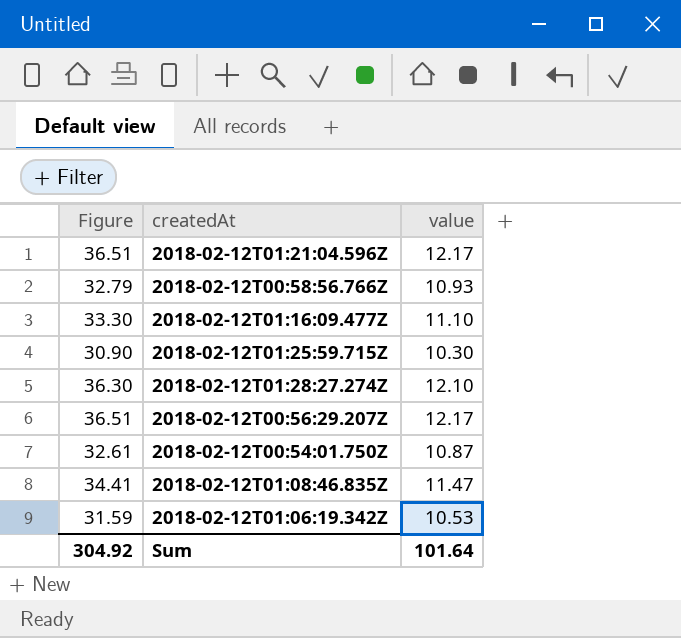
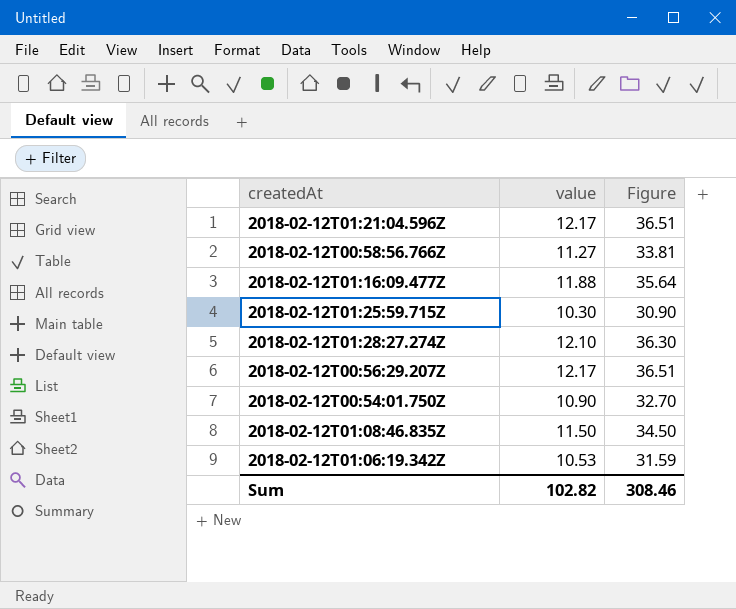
column Figure | position: 1 -> 3
2018-02-12T00:58:56.766Z | value: 10.93 -> 11.27
2018-02-12T00:58:56.766Z | Figure: 32.79 -> 33.81
2018-02-12T01:16:09.477Z | value: 11.10 -> 11.88
2018-02-12T01:16:09.477Z | Figure: 33.30 -> 35.64
2018-02-12T00:54:01.750Z | value: 10.87 -> 10.90
2018-02-12T00:54:01.750Z | Figure: 32.61 -> 32.70
2018-02-12T01:08:46.835Z | value: 11.47 -> 11.50
2018-02-12T01:08:46.835Z | Figure: 34.41 -> 34.50
Sum | value: 101.64 -> 102.82
Sum | Figure: 304.92 -> 308.46

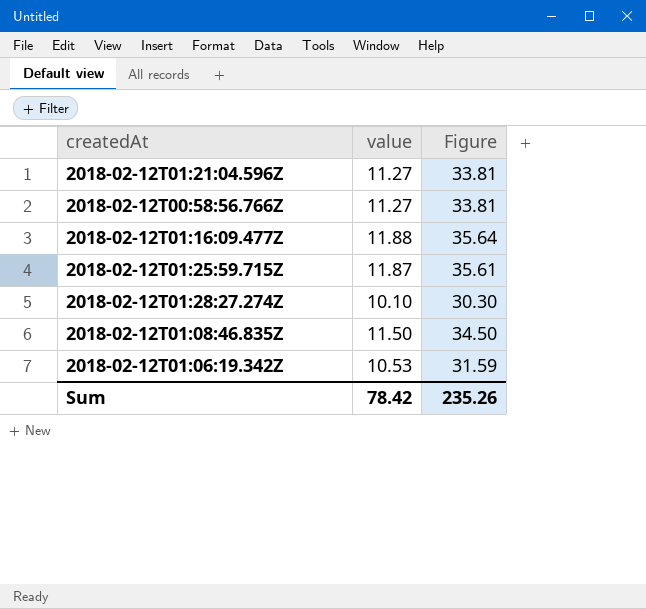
row 2018-02-12T00:56:29.207Z: 12.17 | 36.51 -> none
row 2018-02-12T00:54:01.750Z: 10.90 | 32.70 -> none
2018-02-12T01:21:04.596Z | value: 12.17 -> 11.27
2018-02-12T01:21:04.596Z | Figure: 36.51 -> 33.81
2018-02-12T01:25:59.715Z | value: 10.30 -> 11.87
2018-02-12T01:25:59.715Z | Figure: 30.90 -> 35.61
2018-02-12T01:28:27.274Z | value: 12.10 -> 10.10
2018-02-12T01:28:27.274Z | Figure: 36.30 -> 30.30
Sum | value: 102.82 -> 78.42
Sum | Figure: 308.46 -> 235.26

